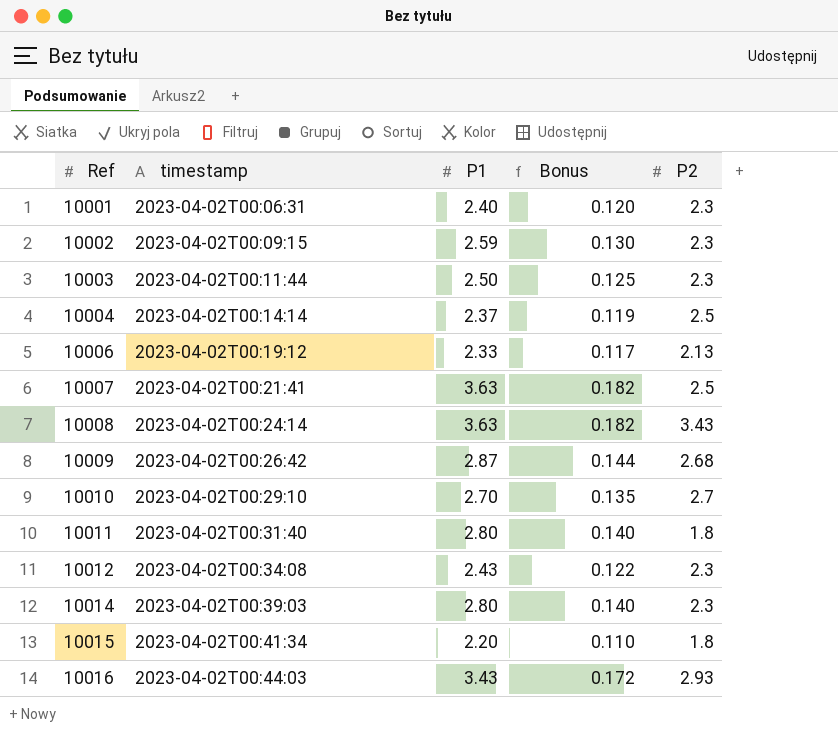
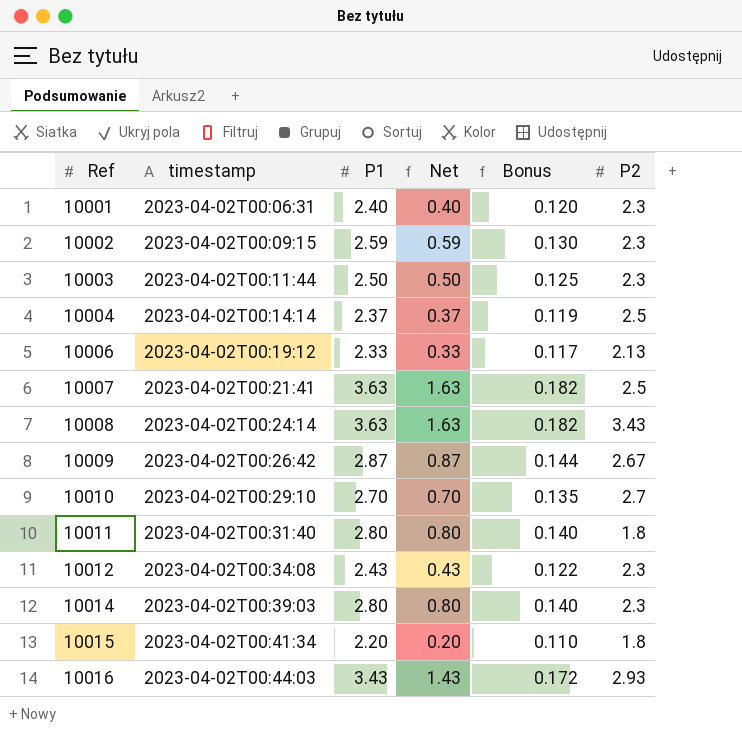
column Net | formula: none -> [P1] - 2
10009 | P2: 2.68 -> 2.67

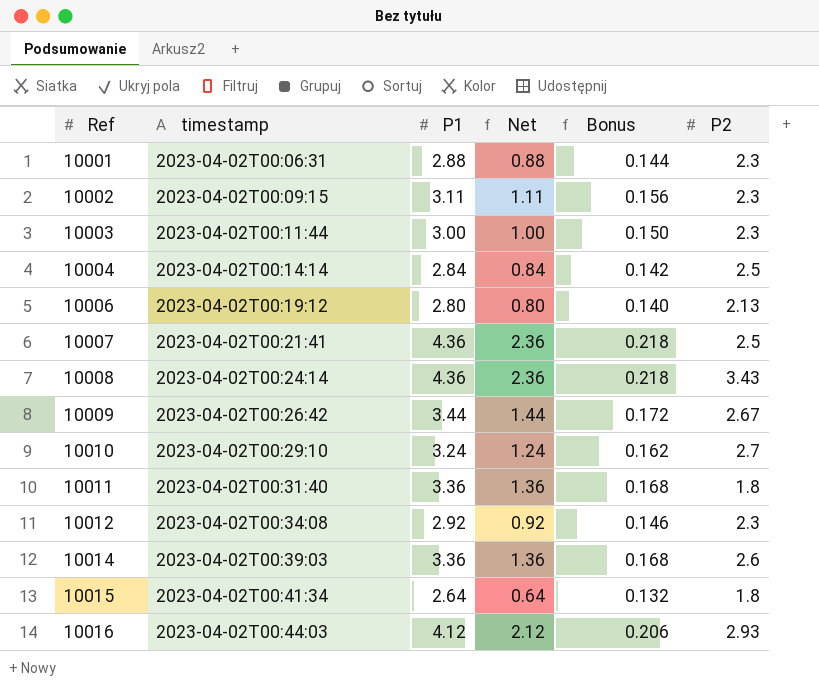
10001 | P1: 2.40 -> 2.88
10001 | Net: 0.40 -> 0.88
10001 | Bonus: 0.120 -> 0.144
10002 | P1: 2.59 -> 3.11
10002 | Net: 0.59 -> 1.11
10002 | Bonus: 0.130 -> 0.156
10003 | P1: 2.50 -> 3.00
10003 | Net: 0.50 -> 1.00
10003 | Bonus: 0.125 -> 0.150
10004 | P1: 2.37 -> 2.84
10004 | Net: 0.37 -> 0.84
10004 | Bonus: 0.119 -> 0.142
10006 | P1: 2.33 -> 2.80
10006 | Net: 0.33 -> 0.80
10006 | Bonus: 0.117 -> 0.140
10007 | P1: 3.63 -> 4.36
10007 | Net: 1.63 -> 2.36
10007 | Bonus: 0.182 -> 0.218
10008 | P1: 3.63 -> 4.36
10008 | Net: 1.63 -> 2.36
10008 | Bonus: 0.182 -> 0.218
10009 | P1: 2.87 -> 3.44
10009 | Net: 0.87 -> 1.44
10009 | Bonus: 0.144 -> 0.172
10010 | P1: 2.70 -> 3.24
10010 | Net: 0.70 -> 1.24
10010 | Bonus: 0.135 -> 0.162
10011 | P1: 2.80 -> 3.36
10011 | Net: 0.80 -> 1.36
10011 | Bonus: 0.140 -> 0.168
10012 | P1: 2.43 -> 2.92
10012 | Net: 0.43 -> 0.92
10012 | Bonus: 0.122 -> 0.146
10014 | P1: 2.80 -> 3.36
10014 | Net: 0.80 -> 1.36
10014 | Bonus: 0.140 -> 0.168
10014 | P2: 2.3 -> 2.6
10015 | P1: 2.20 -> 2.64
10015 | Net: 0.20 -> 0.64
10015 | Bonus: 0.110 -> 0.132
10016 | P1: 3.43 -> 4.12
10016 | Net: 1.43 -> 2.12
10016 | Bonus: 0.172 -> 0.206

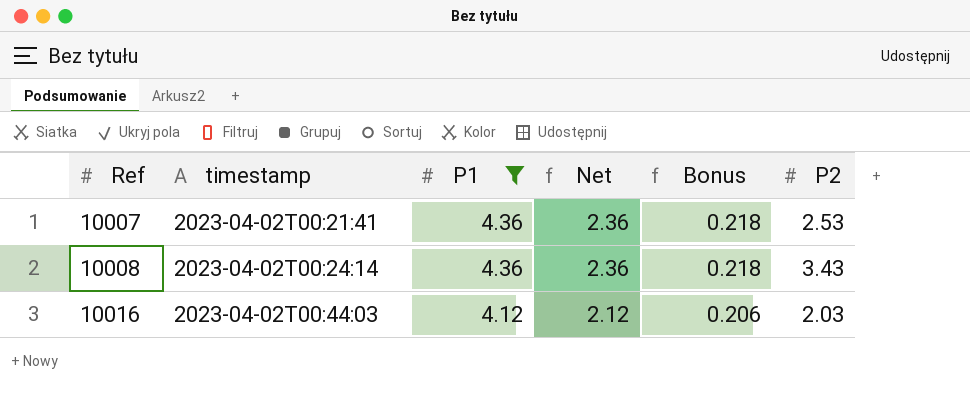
filter: none -> P1 >= 4.12
10007 | P2: 2.5 -> 2.53
10016 | P2: 2.93 -> 2.03

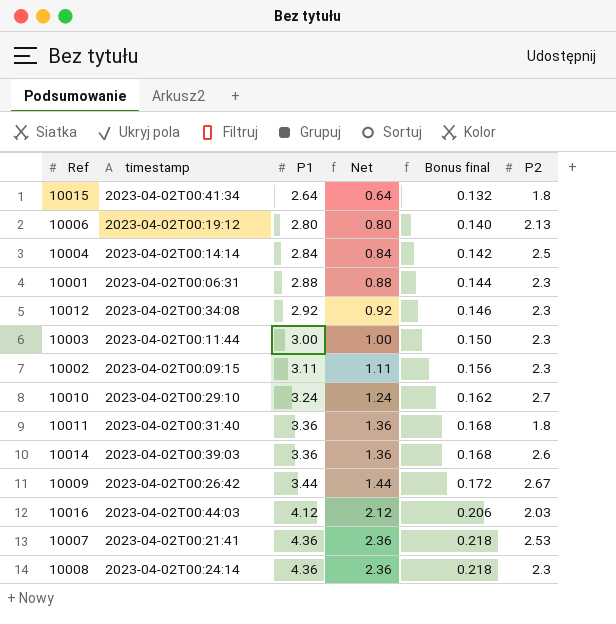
filter: P1 >= 4.12 -> none
row order: Ref ascending -> P1 ascending
column name: Bonus -> Bonus final
10008 | P2: 3.43 -> 2.3

